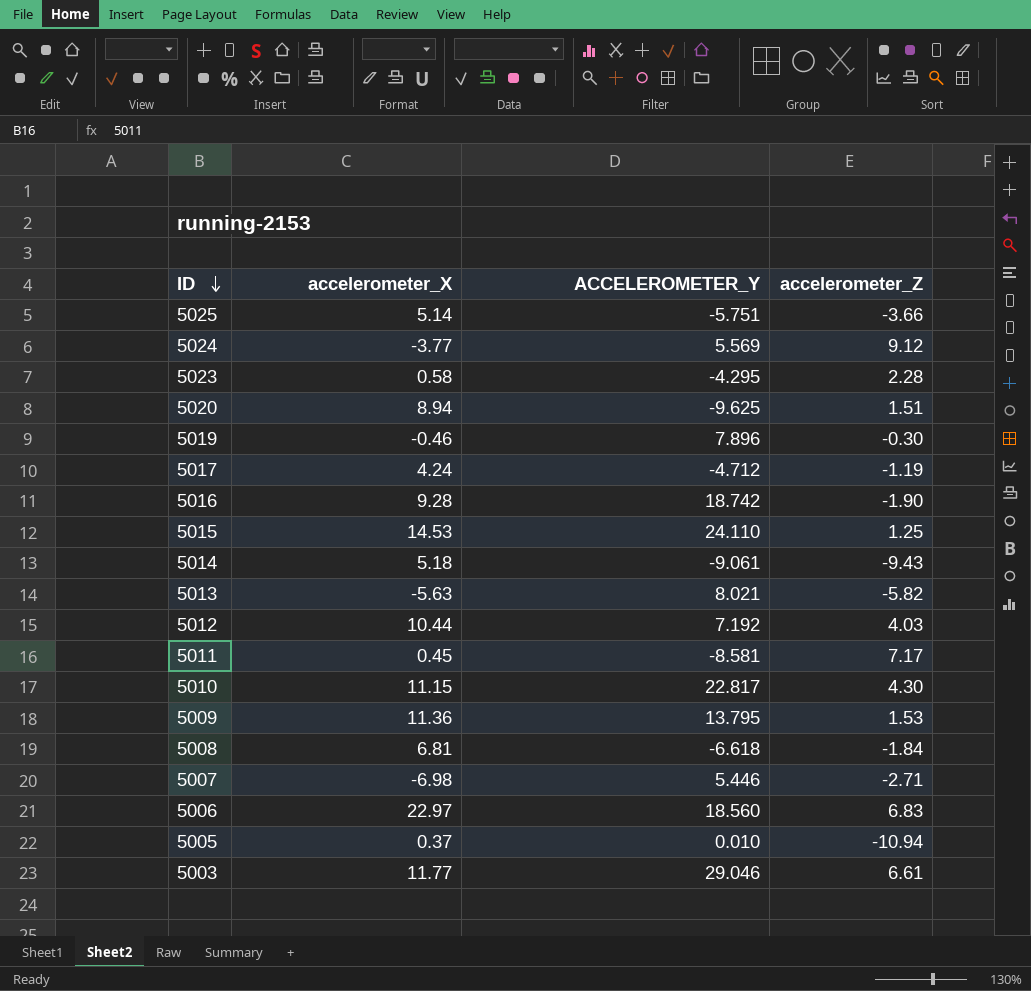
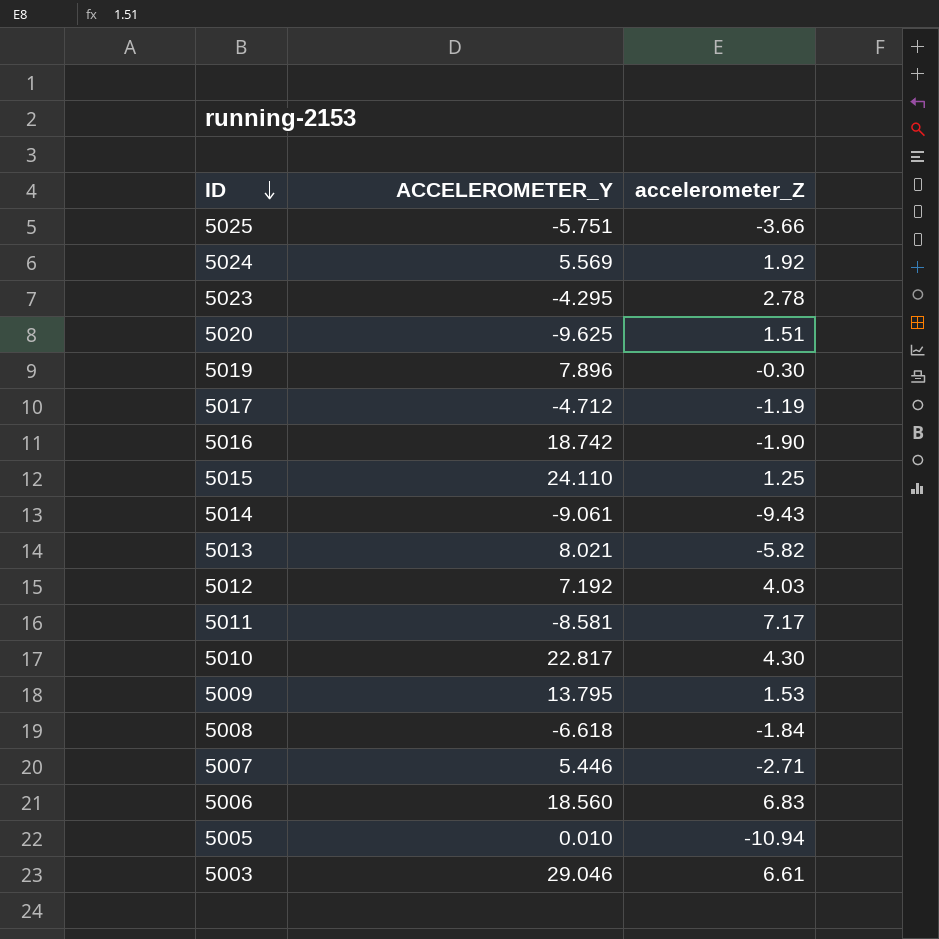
column accelerometer_X | position: 2 -> none
5024 | accelerometer_Z: 9.12 -> 1.92
5023 | accelerometer_Z: 2.28 -> 2.78

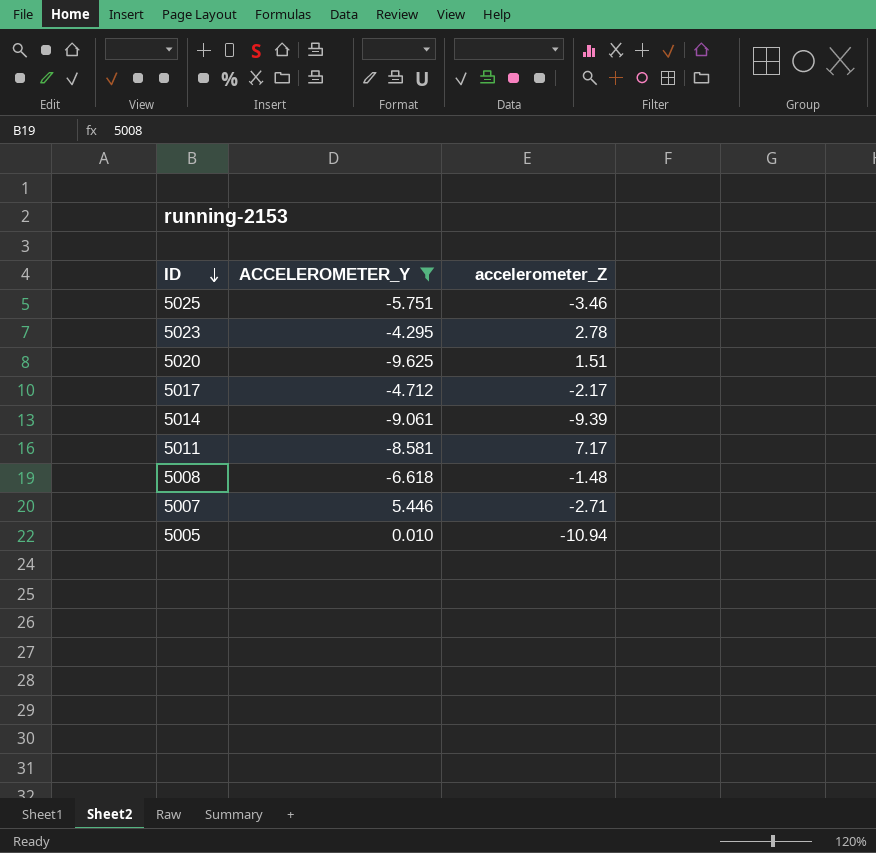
filter: none -> ACCELEROMETER_Y <= 5.446
5025 | accelerometer_Z: -3.66 -> -3.46
5017 | accelerometer_Z: -1.19 -> -2.17
5014 | accelerometer_Z: -9.43 -> -9.39
5008 | accelerometer_Z: -1.84 -> -1.48

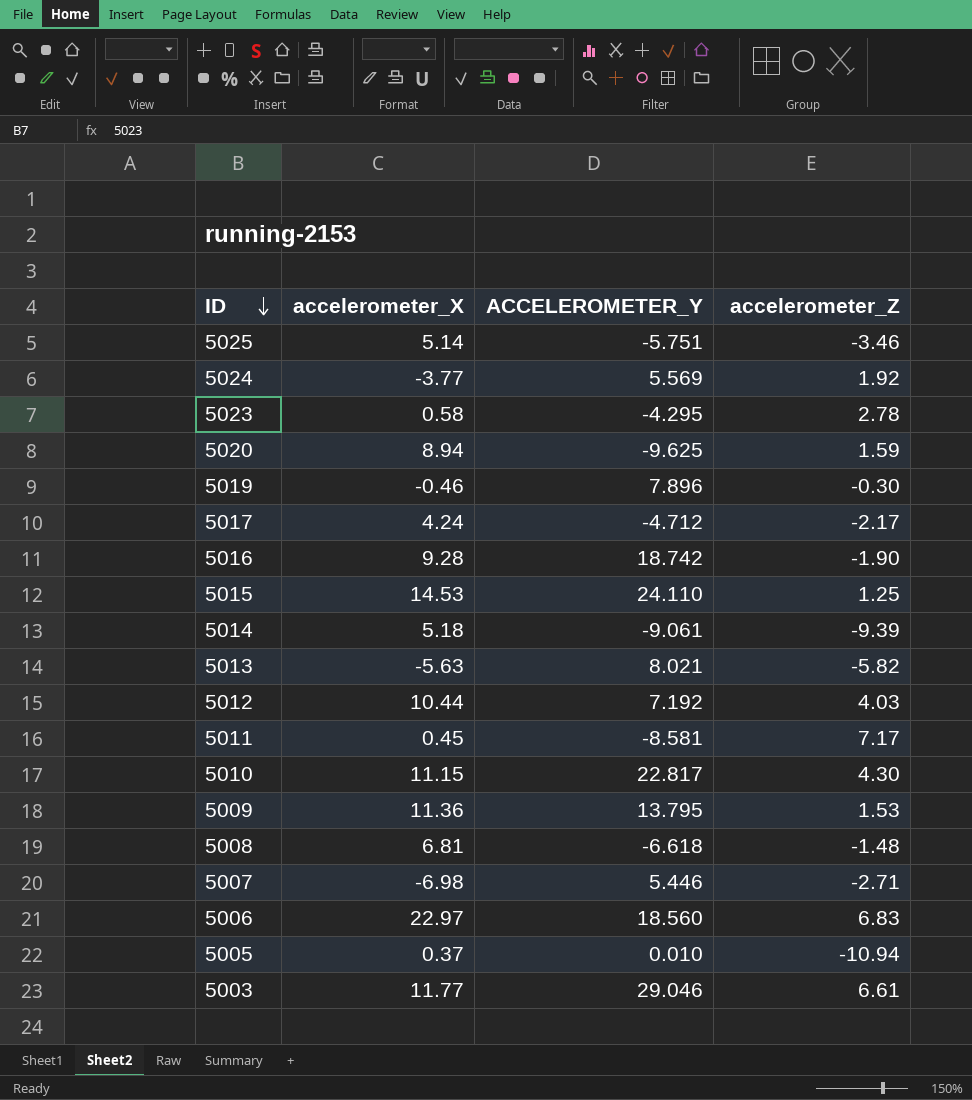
filter: ACCELEROMETER_Y <= 5.446 -> none
column accelerometer_X | position: none -> 2
5020 | accelerometer_Z: 1.51 -> 1.59

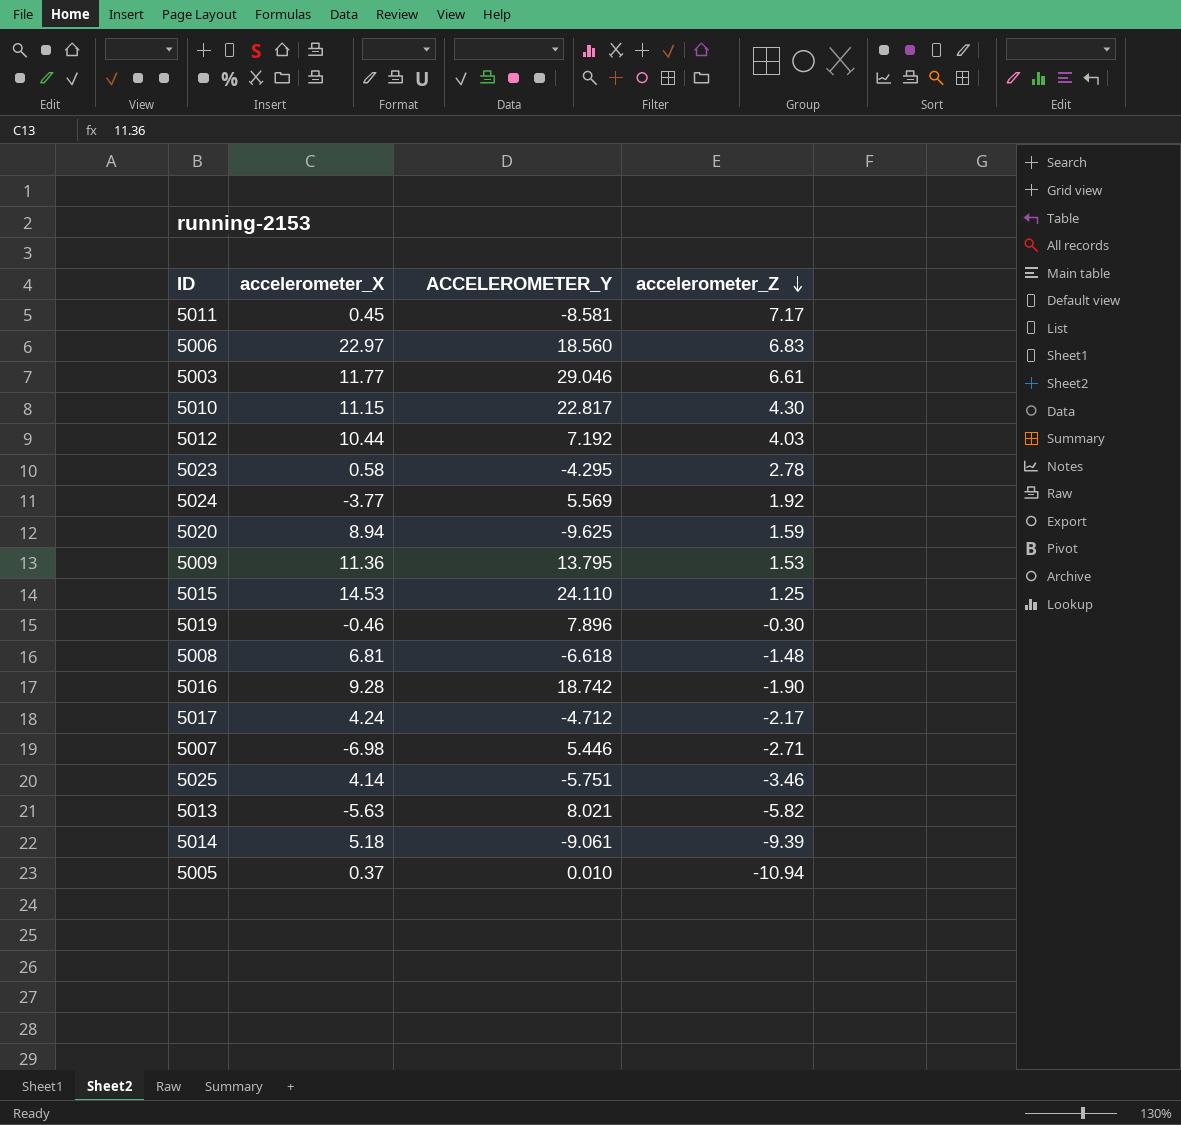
row order: ID descending -> accelerometer_Z descending
5025 | accelerometer_X: 5.14 -> 4.14

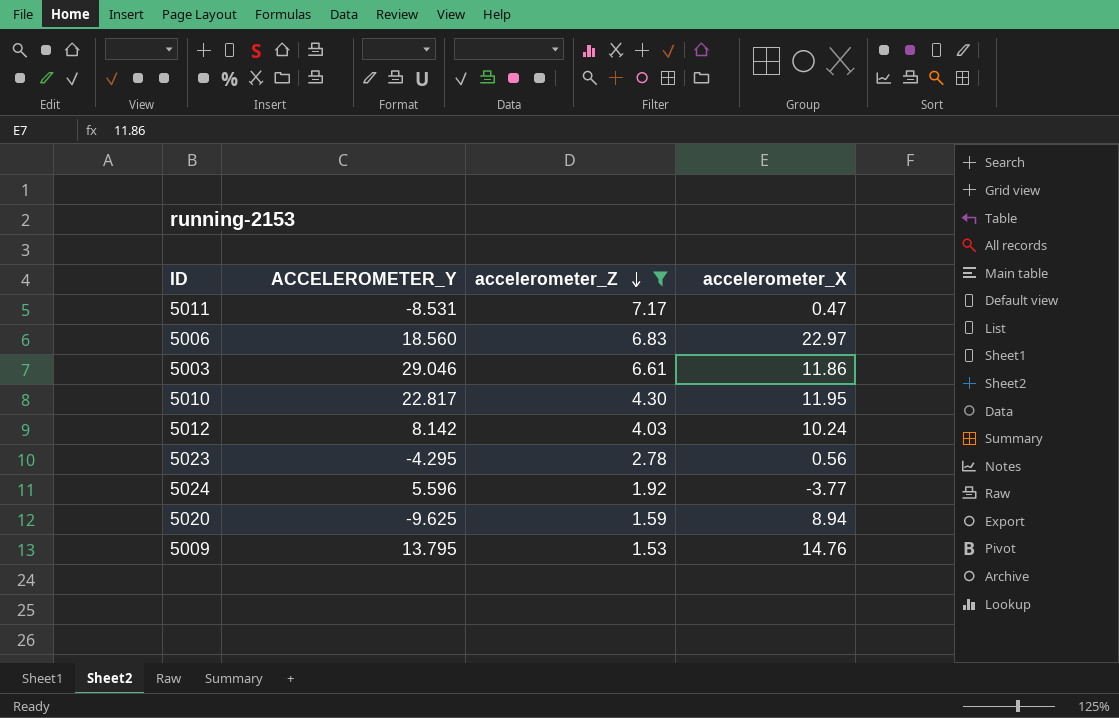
filter: none -> accelerometer_Z >= 1.53
column accelerometer_X | position: 2 -> 4
5011 | ACCELEROMETER_Y: -8.581 -> -8.531
5011 | accelerometer_X: 0.45 -> 0.47
5003 | accelerometer_X: 11.77 -> 11.86
5010 | accelerometer_X: 11.15 -> 11.95
5012 | ACCELEROMETER_Y: 7.192 -> 8.142
5012 | accelerometer_X: 10.44 -> 10.24
5023 | accelerometer_X: 0.58 -> 0.56
5024 | ACCELEROMETER_Y: 5.569 -> 5.596
5009 | accelerometer_X: 11.36 -> 14.76

